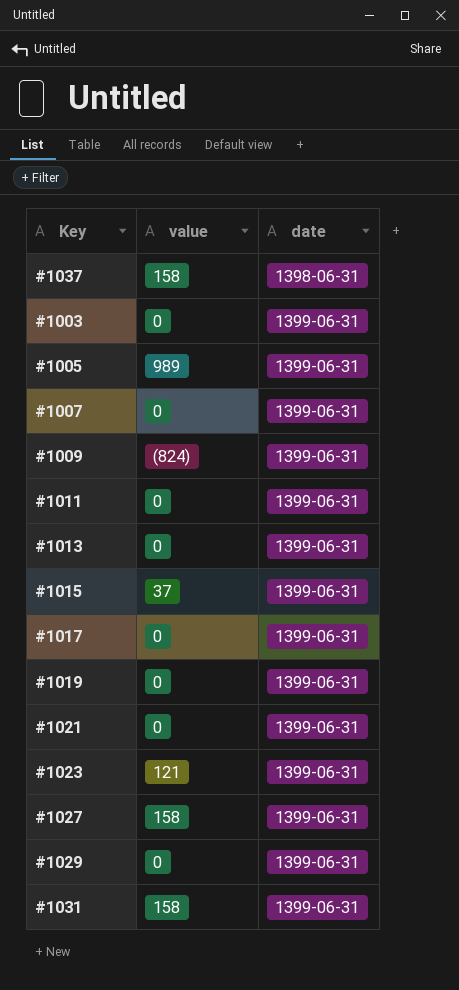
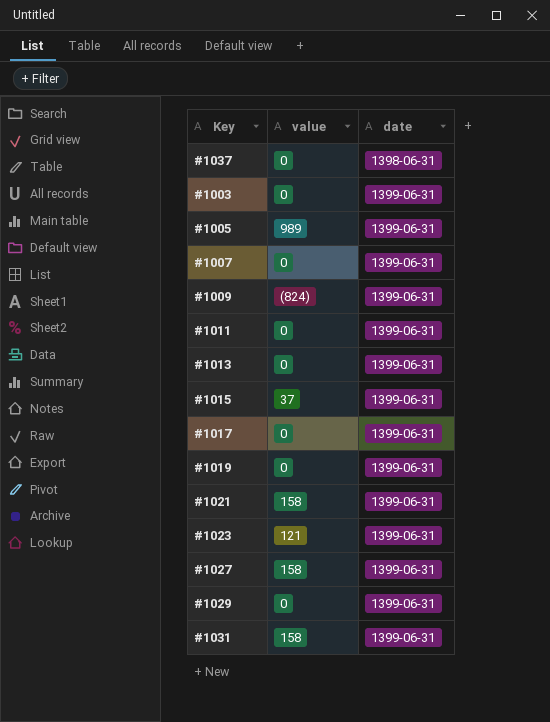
#1037 | value: 158 -> 0
#1021 | value: 0 -> 158

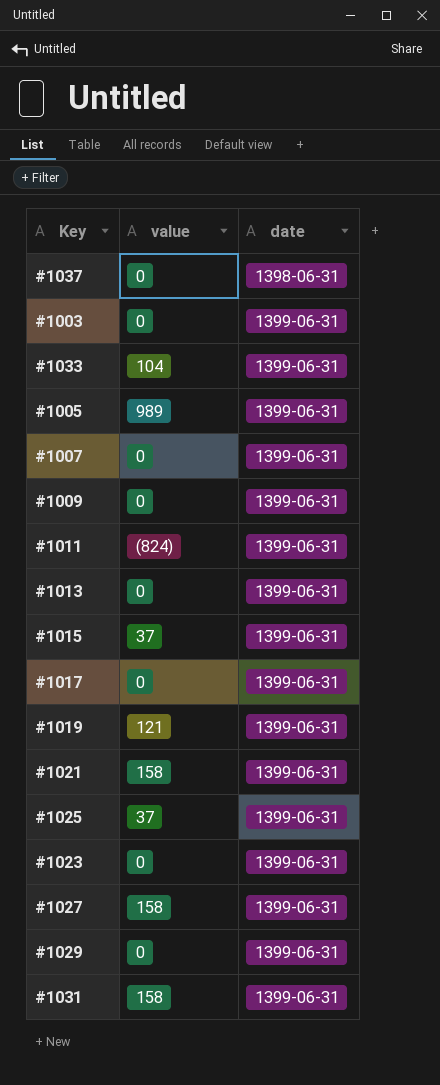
row #1033: none -> 104 | 1399-06-31
#1009 | value: (824) -> 0
#1011 | value: 0 -> (824)
#1019 | value: 0 -> 121
row #1025: none -> 37 | 1399-06-31
#1023 | value: 121 -> 0

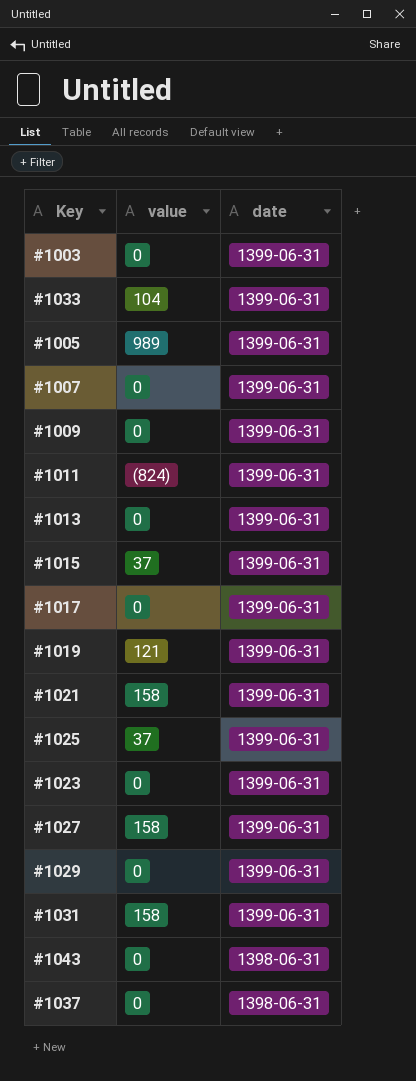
row order: date ascending -> date descending
row #1043: none -> 0 | 1398-06-31

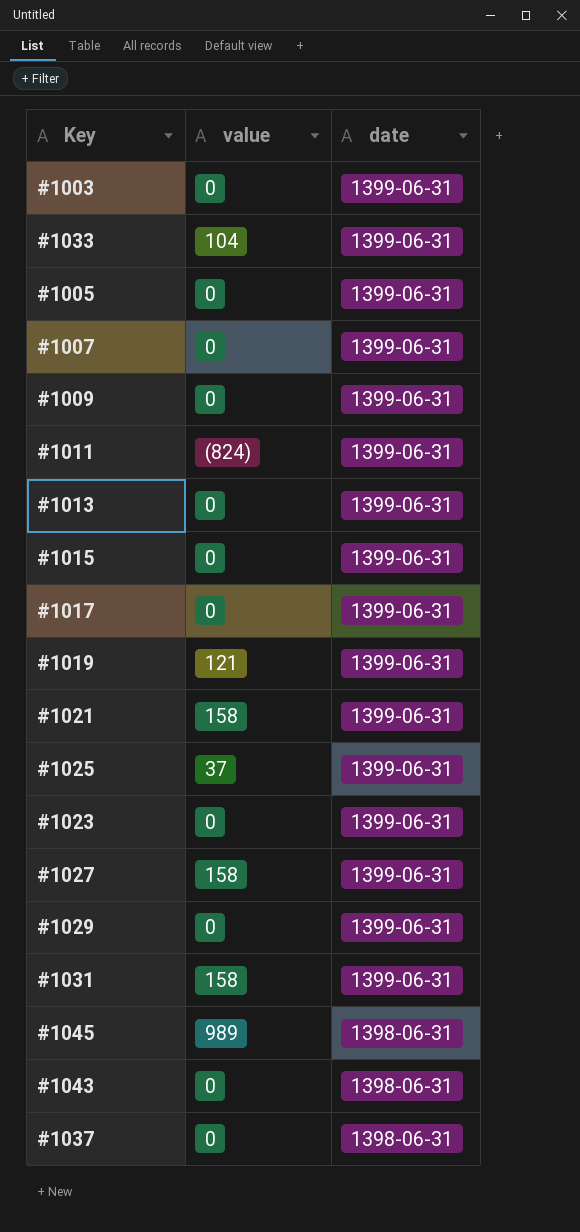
#1005 | value: 989 -> 0
#1015 | value: 37 -> 0
row #1045: none -> 989 | 1398-06-31

